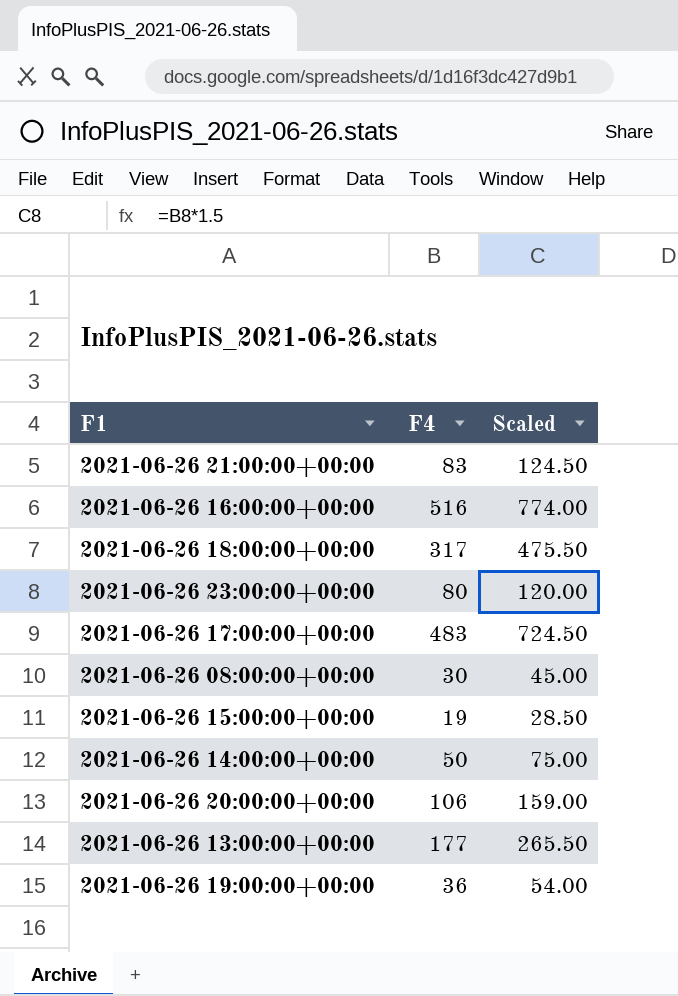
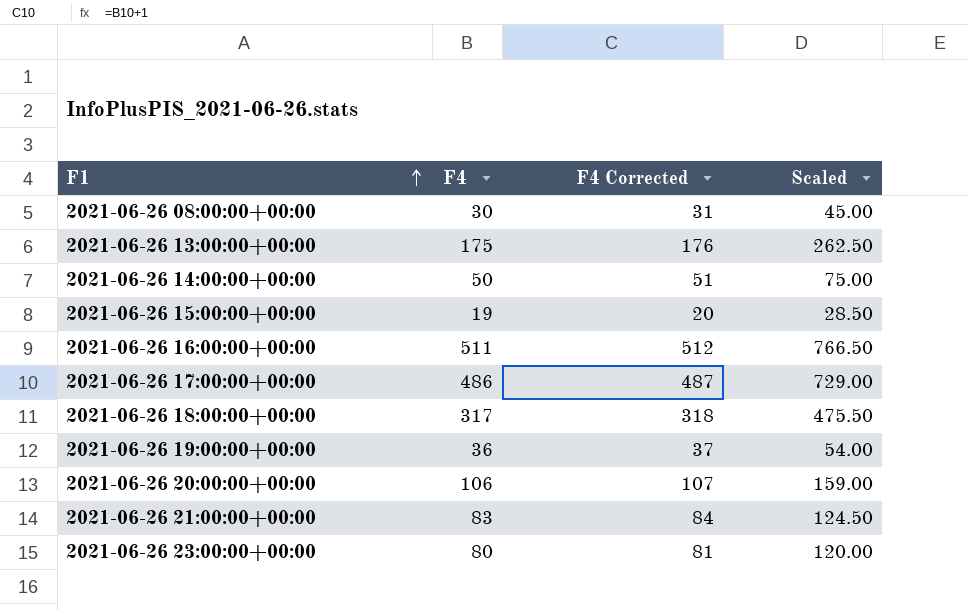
row order: none -> F1 ascending
column F4 Corrected | formula: none -> [F4] + 1
2021-06-26 13:00:00+00:00 | F4: 177 -> 175
2021-06-26 13:00:00+00:00 | Scaled: 265.50 -> 262.50
2021-06-26 16:00:00+00:00 | F4: 516 -> 511
2021-06-26 16:00:00+00:00 | Scaled: 774.00 -> 766.50
2021-06-26 17:00:00+00:00 | F4: 483 -> 486
2021-06-26 17:00:00+00:00 | Scaled: 724.50 -> 729.00

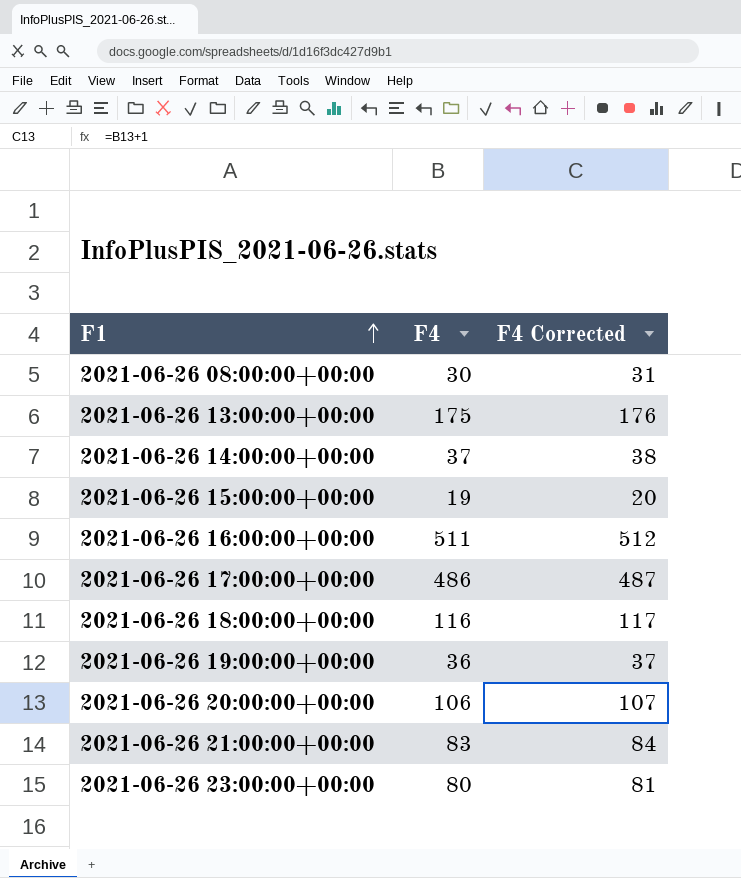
column Scaled | formula: [F4] * 1.5 -> none
2021-06-26 14:00:00+00:00 | F4: 50 -> 37
2021-06-26 14:00:00+00:00 | F4 Corrected: 51 -> 38
2021-06-26 18:00:00+00:00 | F4: 317 -> 116
2021-06-26 18:00:00+00:00 | F4 Corrected: 318 -> 117

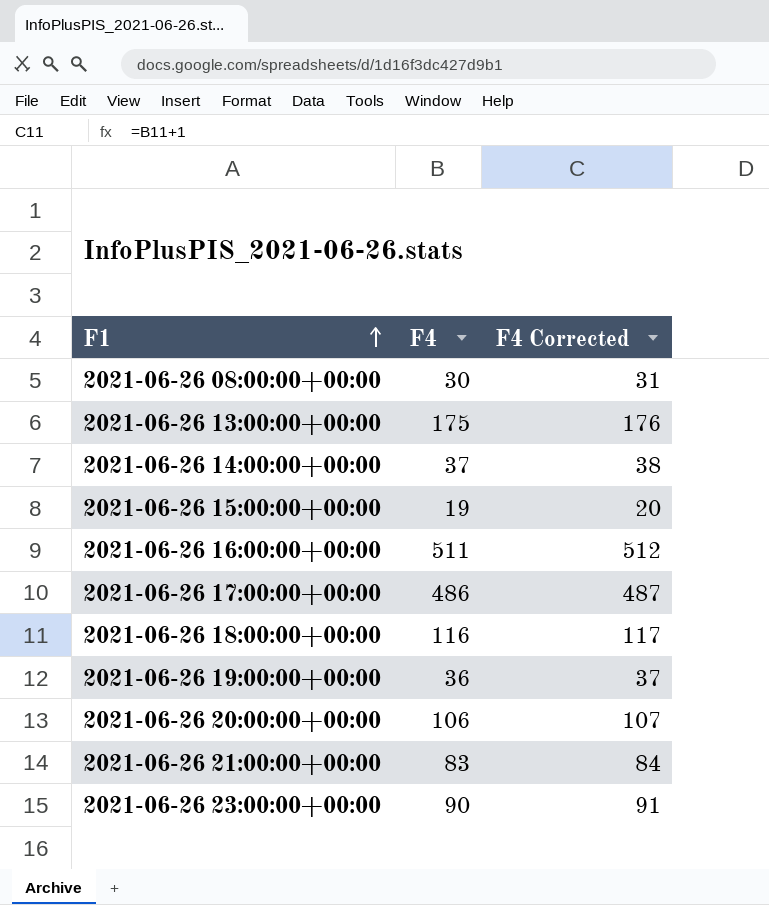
2021-06-26 23:00:00+00:00 | F4: 80 -> 90
2021-06-26 23:00:00+00:00 | F4 Corrected: 81 -> 91

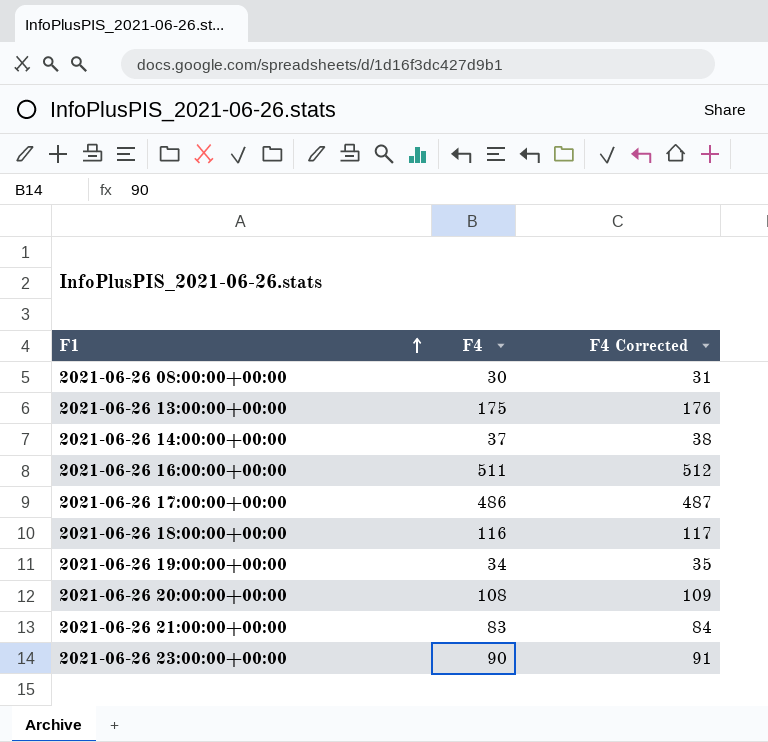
row 2021-06-26 15:00:00+00:00: 19 | 20 -> none
2021-06-26 19:00:00+00:00 | F4: 36 -> 34
2021-06-26 19:00:00+00:00 | F4 Corrected: 37 -> 35
2021-06-26 20:00:00+00:00 | F4: 106 -> 108
2021-06-26 20:00:00+00:00 | F4 Corrected: 107 -> 109

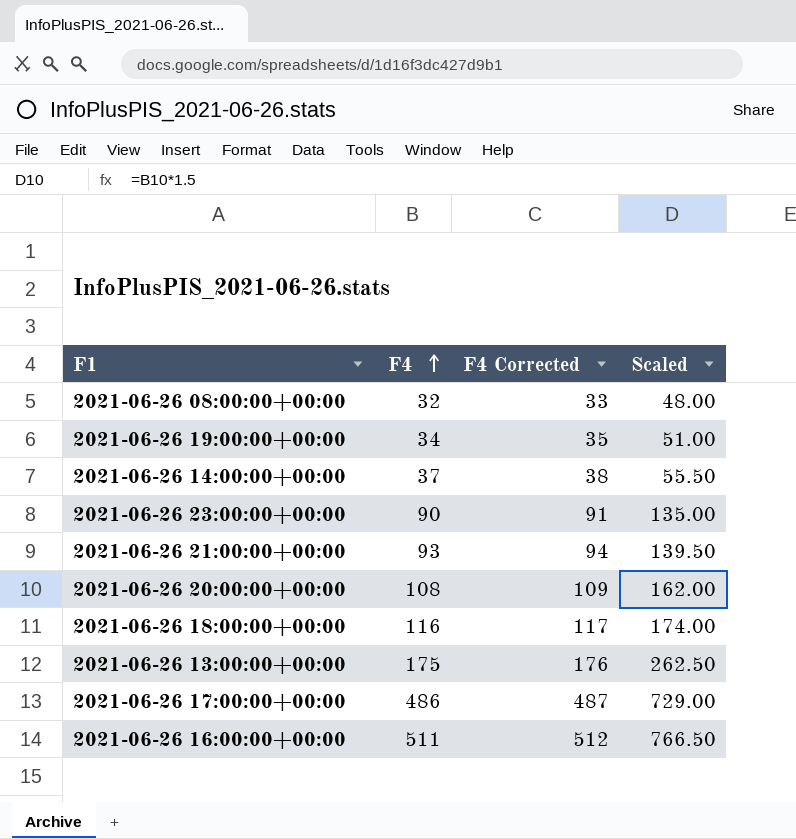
row order: F1 ascending -> F4 ascending
column Scaled | formula: none -> [F4] * 1.5
2021-06-26 08:00:00+00:00 | F4: 30 -> 32
2021-06-26 08:00:00+00:00 | F4 Corrected: 31 -> 33
2021-06-26 21:00:00+00:00 | F4: 83 -> 93
2021-06-26 21:00:00+00:00 | F4 Corrected: 84 -> 94

